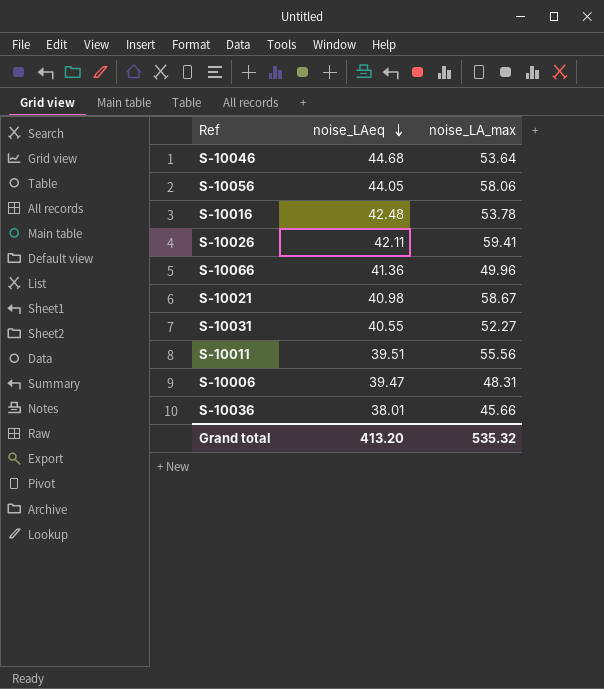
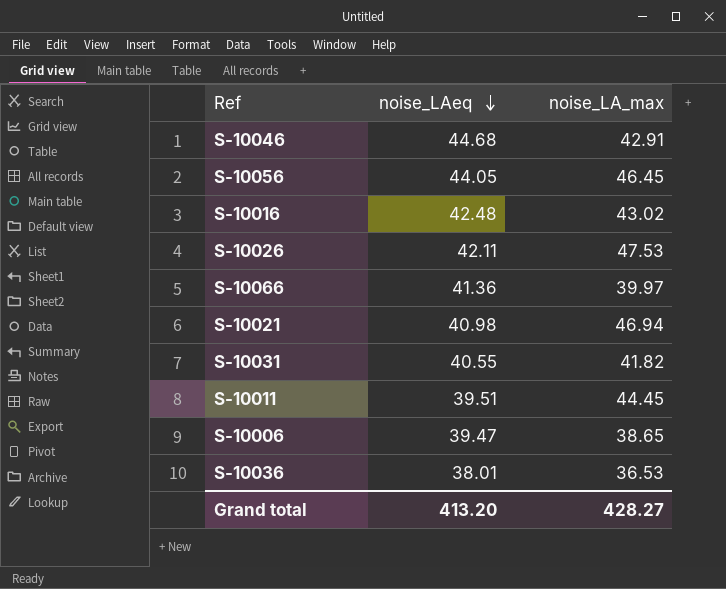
S-10046 | noise_LA_max: 53.64 -> 42.91
S-10056 | noise_LA_max: 58.06 -> 46.45
S-10016 | noise_LA_max: 53.78 -> 43.02
S-10026 | noise_LA_max: 59.41 -> 47.53
S-10066 | noise_LA_max: 49.96 -> 39.97
S-10021 | noise_LA_max: 58.67 -> 46.94
S-10031 | noise_LA_max: 52.27 -> 41.82
S-10011 | noise_LA_max: 55.56 -> 44.45
S-10006 | noise_LA_max: 48.31 -> 38.65
S-10036 | noise_LA_max: 45.66 -> 36.53
Grand total | noise_LA_max: 535.32 -> 428.27

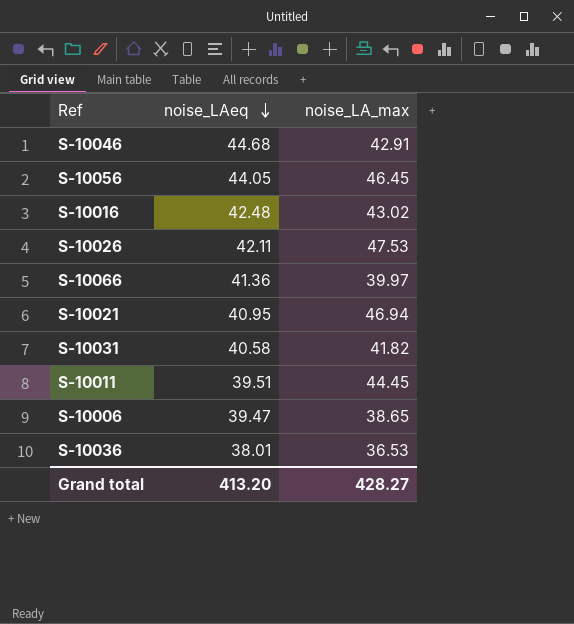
S-10021 | noise_LAeq: 40.98 -> 40.95
S-10031 | noise_LAeq: 40.55 -> 40.58

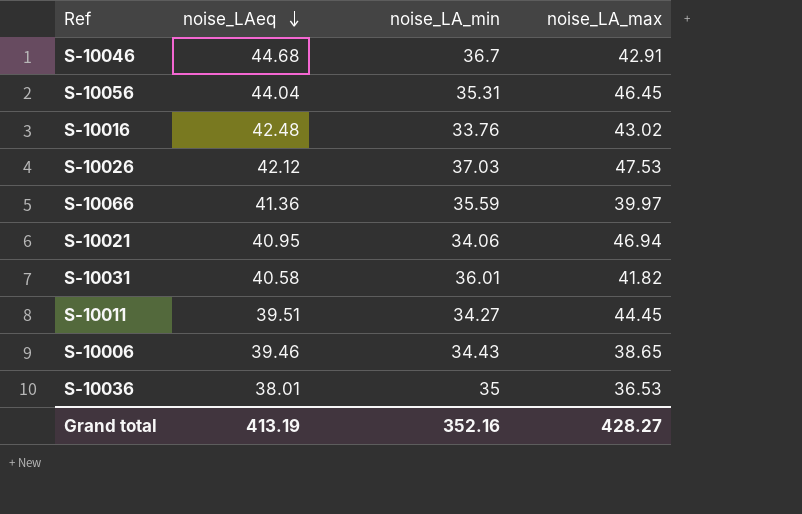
column noise_LA_min | position: none -> 3
S-10056 | noise_LAeq: 44.05 -> 44.04
S-10026 | noise_LAeq: 42.11 -> 42.12
S-10006 | noise_LAeq: 39.47 -> 39.46
Grand total | noise_LAeq: 413.20 -> 413.19

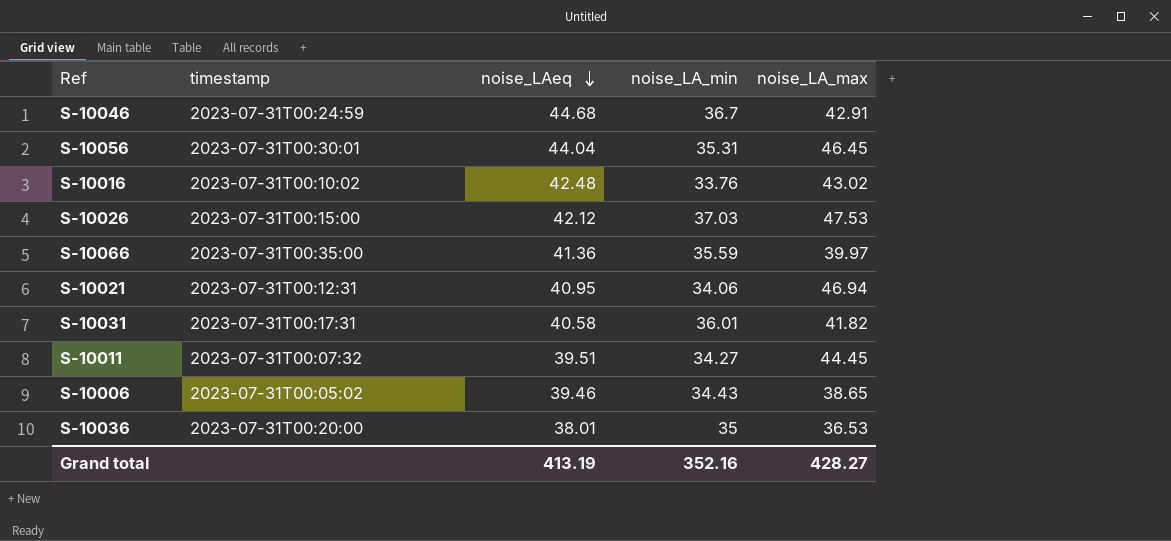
column timestamp | position: none -> 2

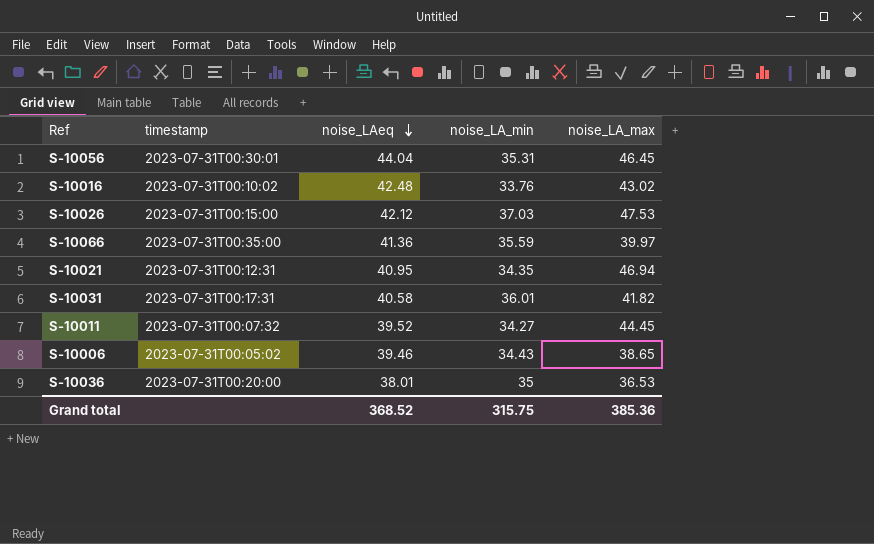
row S-10046: 2023-07-31T00:24:59 | 44.68 | 36.7 | 42.91 -> none
S-10021 | noise_LA_min: 34.06 -> 34.35
S-10011 | noise_LAeq: 39.51 -> 39.52
Grand total | noise_LAeq: 413.19 -> 368.52
Grand total | noise_LA_min: 352.16 -> 315.75
Grand total | noise_LA_max: 428.27 -> 385.36

